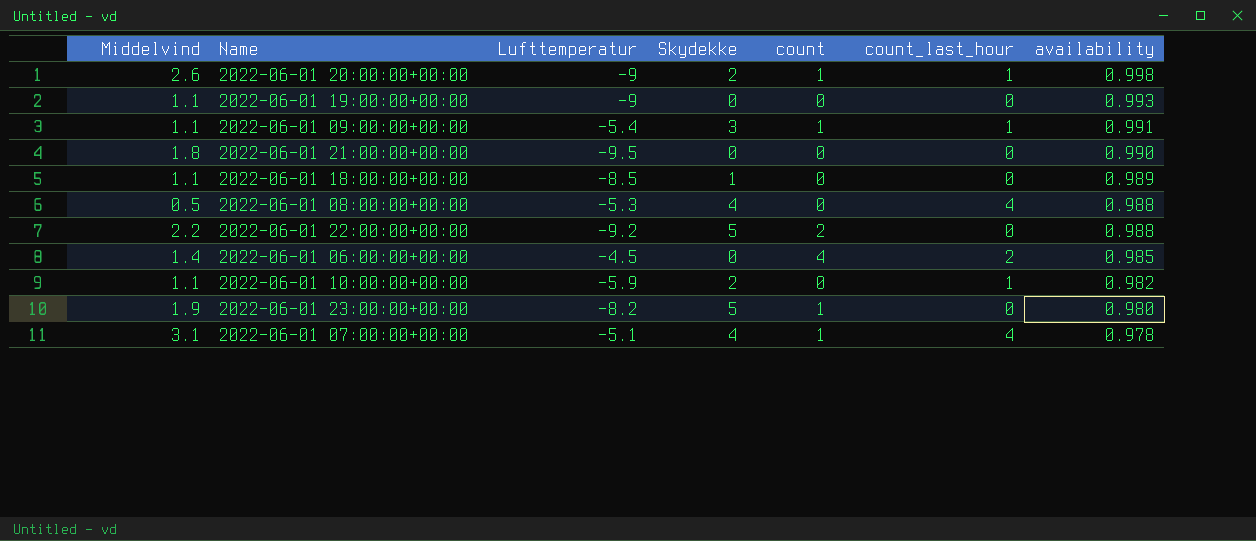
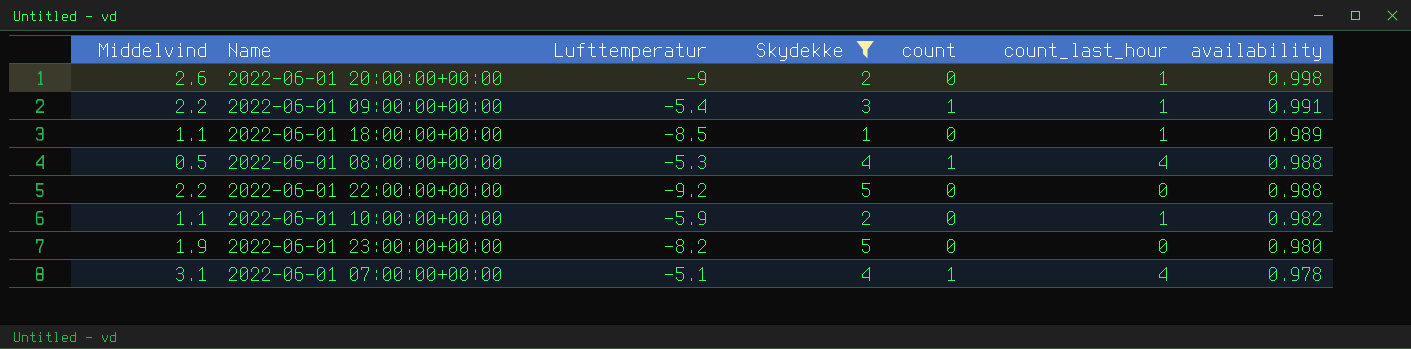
filter: none -> Skydekke != 0
2022-06-01 20:00:00+00:00 | count: 1 -> 0
2022-06-01 09:00:00+00:00 | Middelvind: 1.1 -> 2.2
2022-06-01 18:00:00+00:00 | count_last_hour: 0 -> 1
2022-06-01 08:00:00+00:00 | count: 0 -> 1
2022-06-01 22:00:00+00:00 | count: 2 -> 0
2022-06-01 23:00:00+00:00 | count: 1 -> 0

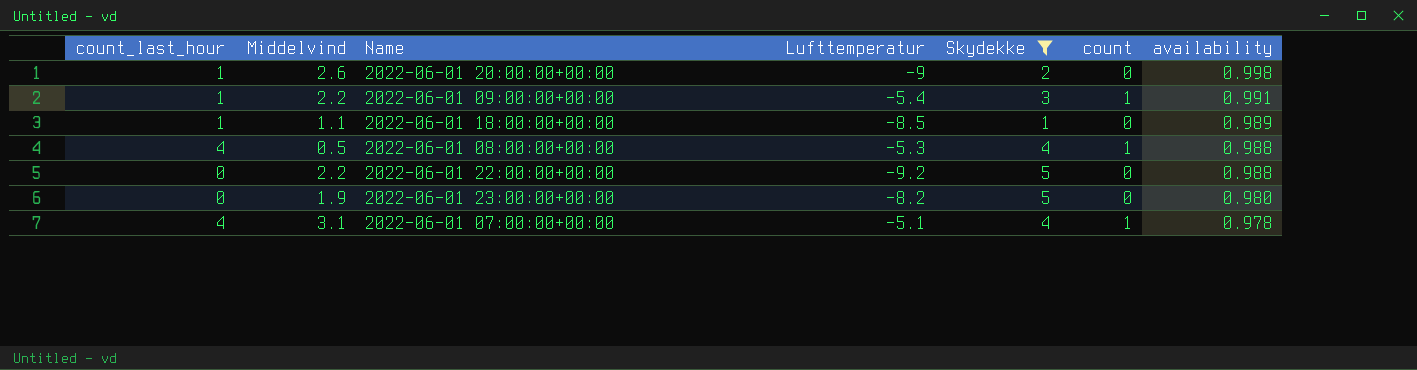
column count_last_hour | position: 6 -> 1
row 2022-06-01 10:00:00+00:00: 1.1 | -5.9 | 2 | 0 | 1 | 0.982 -> none

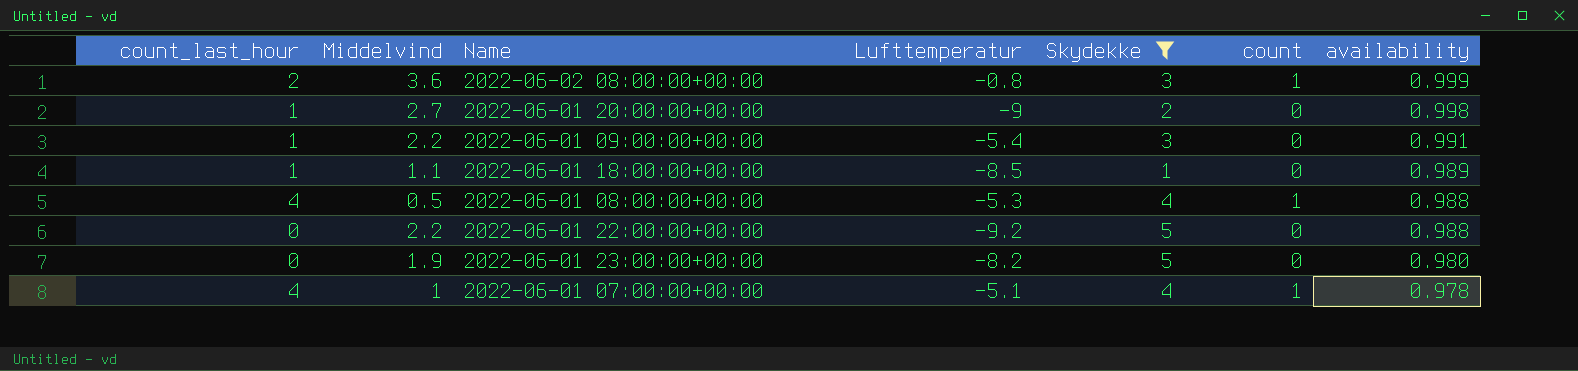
row 2022-06-02 08:00:00+00:00: none -> 2 | 3.6 | -0.8 | 3 | 1 | 0.999
2022-06-01 20:00:00+00:00 | Middelvind: 2.6 -> 2.7
2022-06-01 09:00:00+00:00 | count: 1 -> 0
2022-06-01 07:00:00+00:00 | Middelvind: 3.1 -> 1

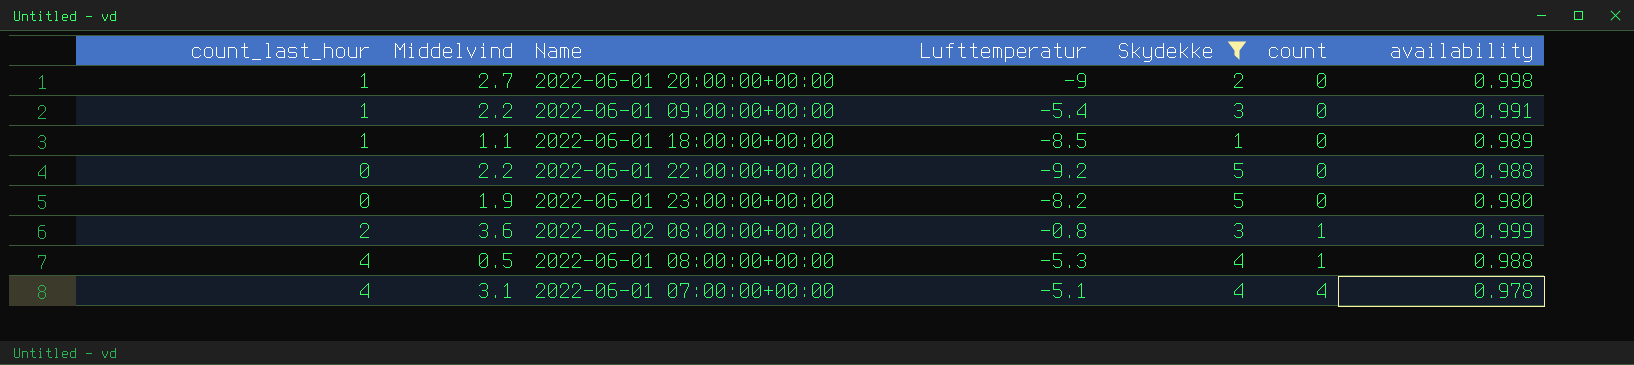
row order: availability descending -> count ascending
2022-06-01 07:00:00+00:00 | Middelvind: 1 -> 3.1
2022-06-01 07:00:00+00:00 | count: 1 -> 4

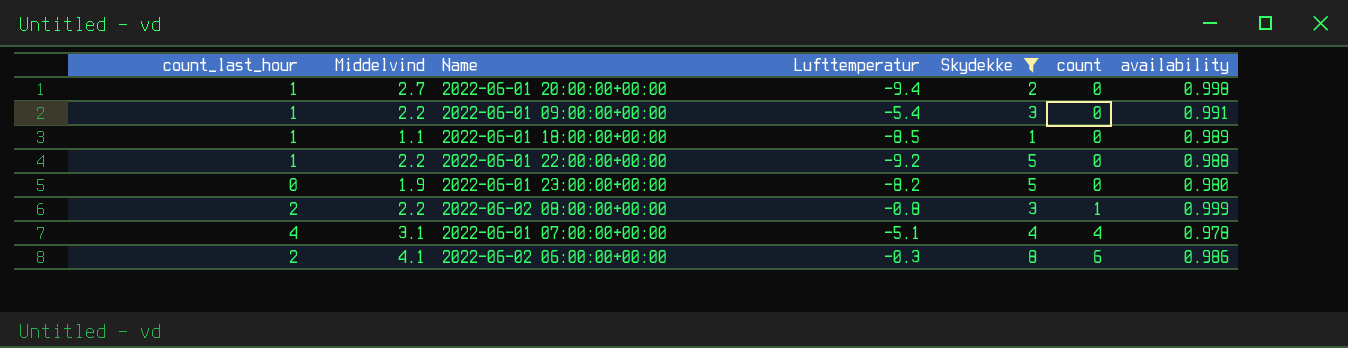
row 2022-06-01 08:00:00+00:00: 4 | 0.5 | -5.3 | 4 | 1 | 0.988 -> none
2022-06-01 20:00:00+00:00 | Lufttemperatur: -9 -> -9.4
2022-06-01 22:00:00+00:00 | count_last_hour: 0 -> 1
2022-06-02 08:00:00+00:00 | Middelvind: 3.6 -> 2.2
row 2022-06-02 06:00:00+00:00: none -> 2 | 4.1 | -0.3 | 8 | 6 | 0.986

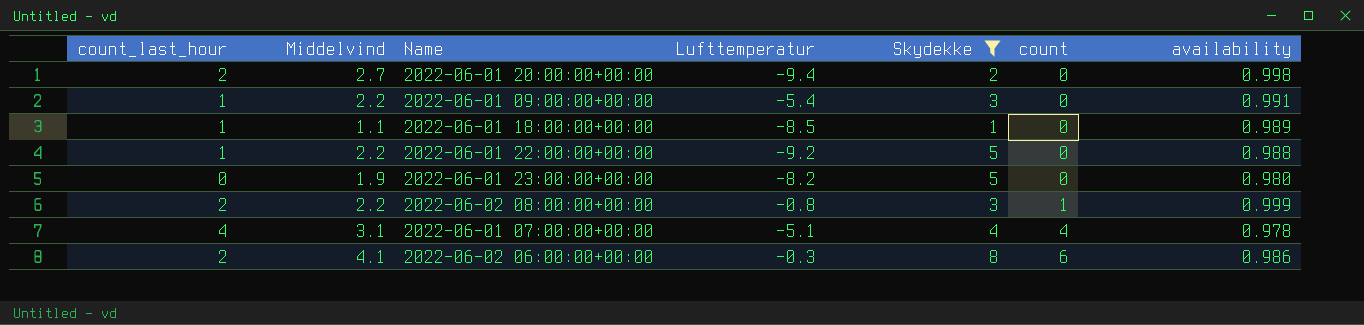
2022-06-01 20:00:00+00:00 | count_last_hour: 1 -> 2

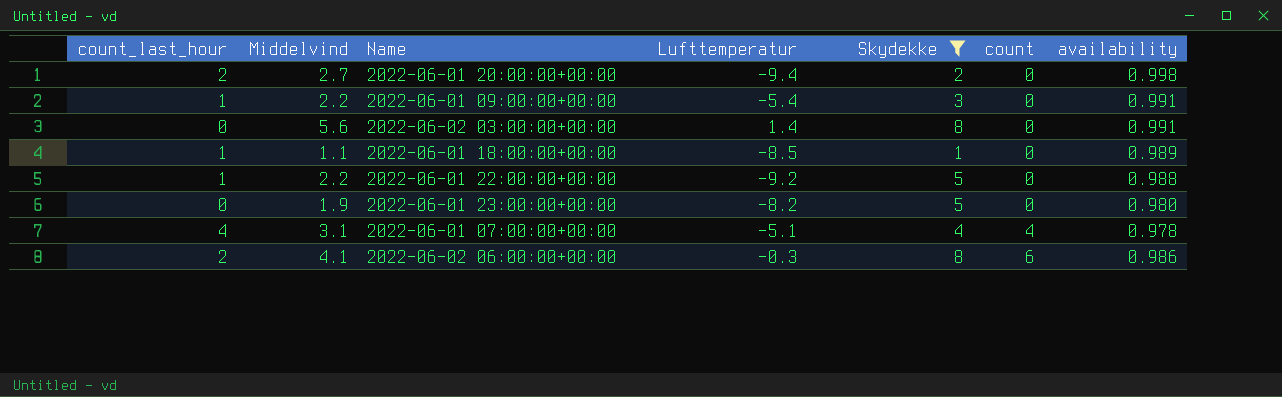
row 2022-06-02 08:00:00+00:00: 2 | 2.2 | -0.8 | 3 | 1 | 0.999 -> none
row 2022-06-02 03:00:00+00:00: none -> 0 | 5.6 | 1.4 | 8 | 0 | 0.991

